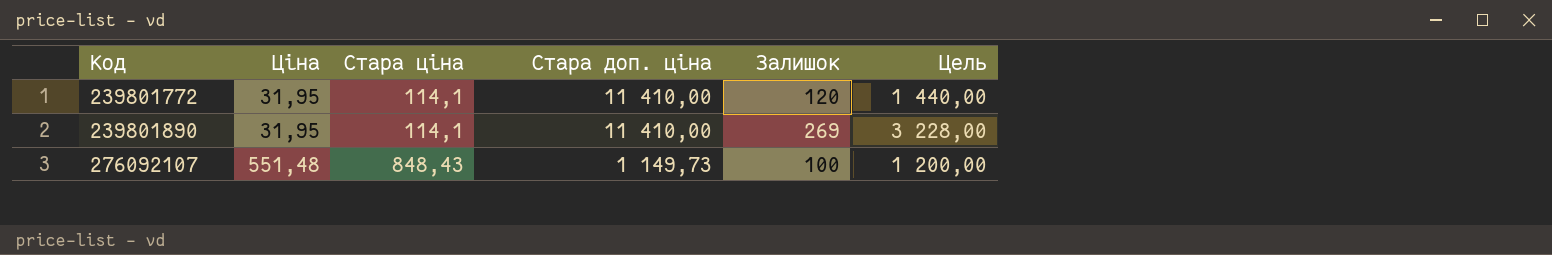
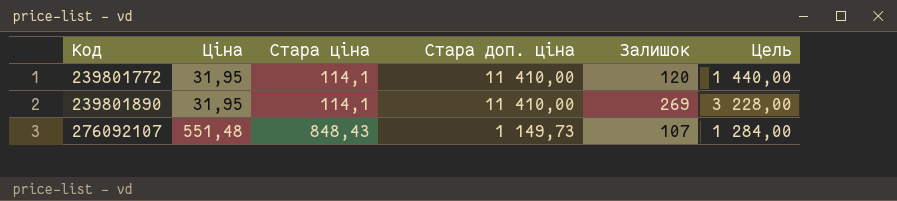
276092107 | Залишок: 100 -> 107
276092107 | Цель: 1 200,00 -> 1 284,00

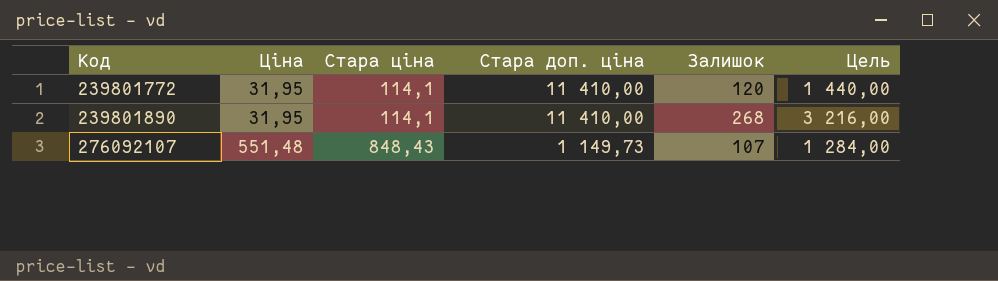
239801890 | Залишок: 269 -> 268
239801890 | Цель: 3 228,00 -> 3 216,00

